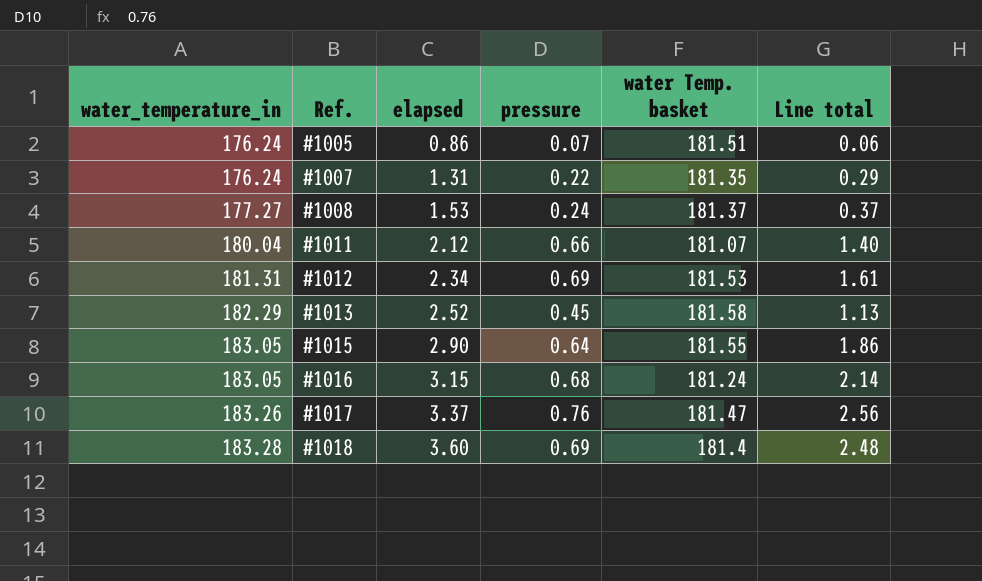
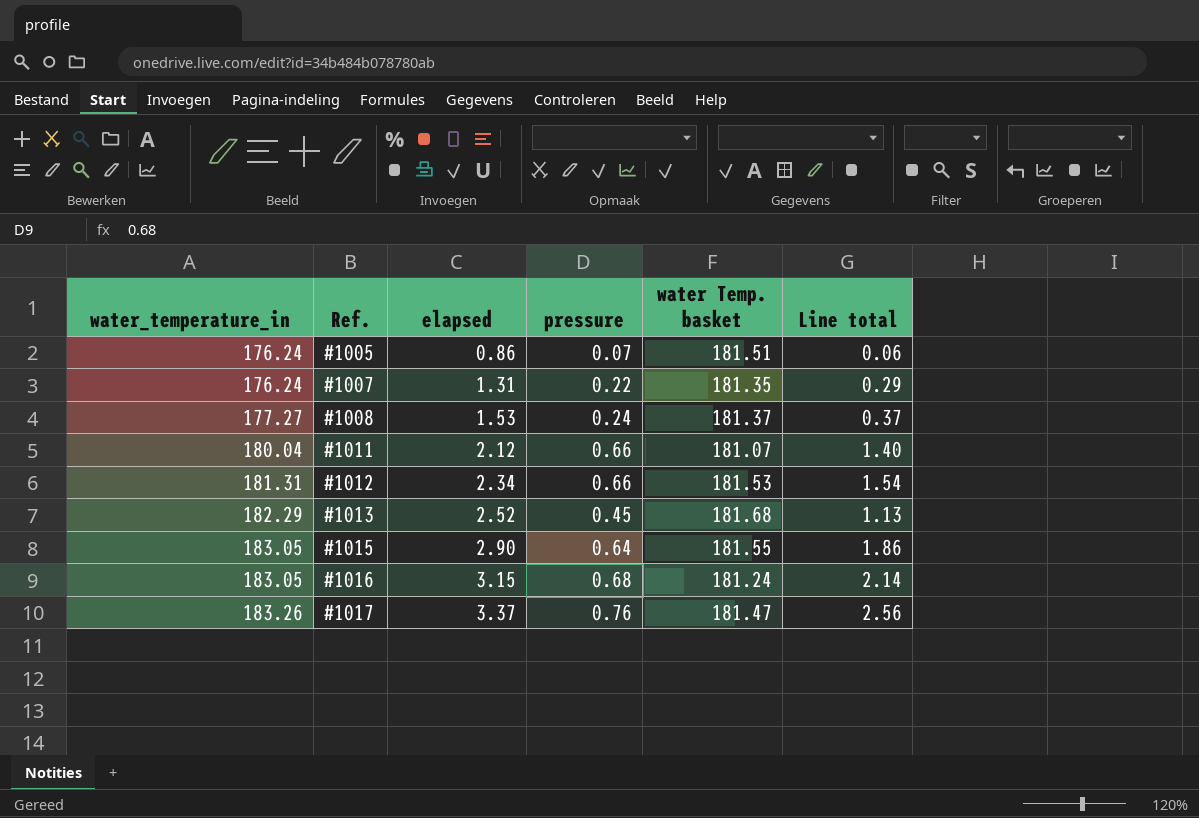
row #1018: 183.28 | 3.60 | 0.69 | 181.4 | 2.48 -> none
#1012 | pressure: 0.69 -> 0.66
#1012 | Line total: 1.61 -> 1.54
#1013 | water Temp. basket: 181.58 -> 181.68

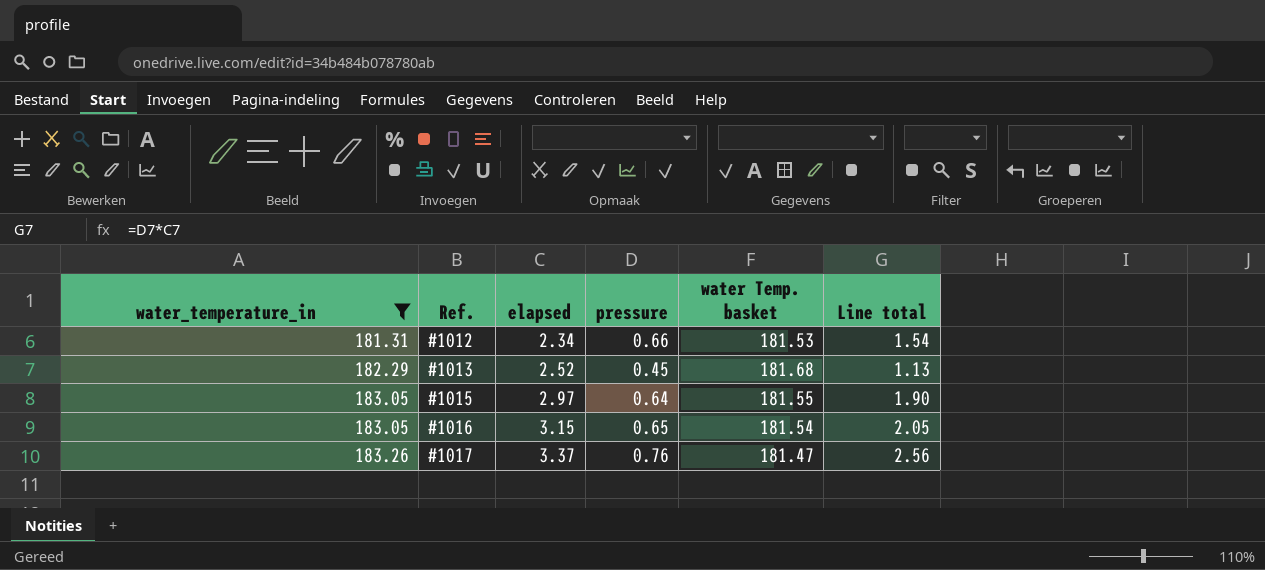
filter: none -> water_temperature_in >= 181.31
#1015 | elapsed: 2.90 -> 2.97
#1015 | Line total: 1.86 -> 1.90
#1016 | pressure: 0.68 -> 0.65
#1016 | water Temp. basket: 181.24 -> 181.54
#1016 | Line total: 2.14 -> 2.05

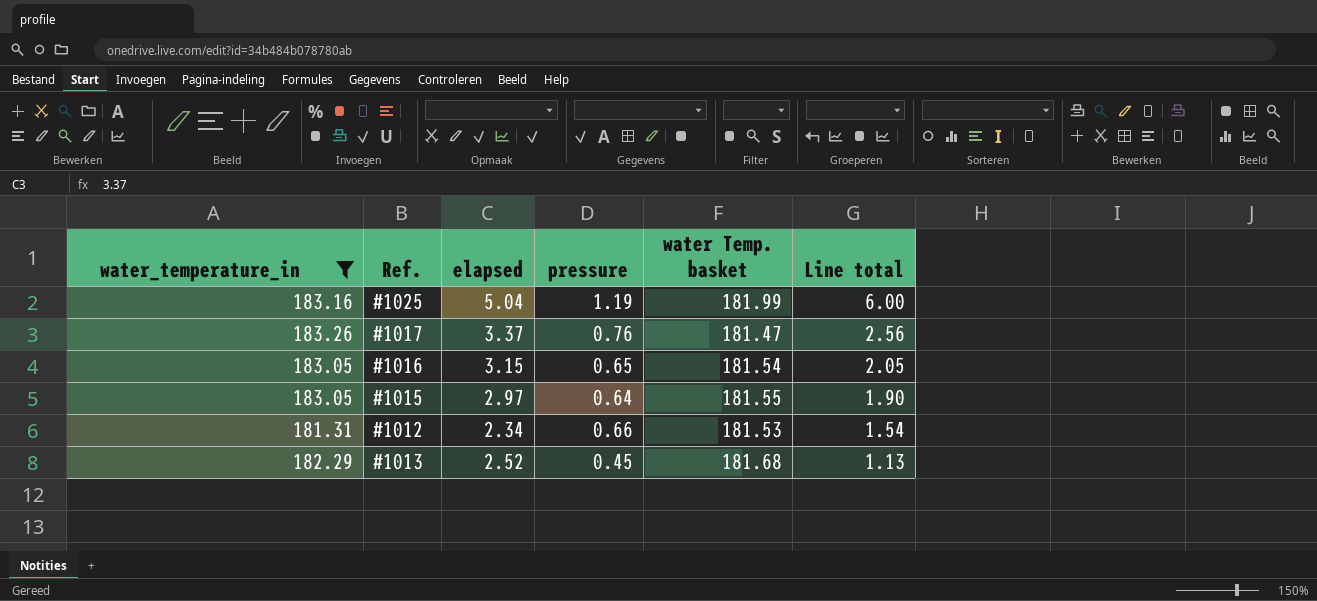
row order: water_temperature_in ascending -> Line total descending
row #1025: none -> 183.16 | 5.04 | 1.19 | 181.99 | 6.00

